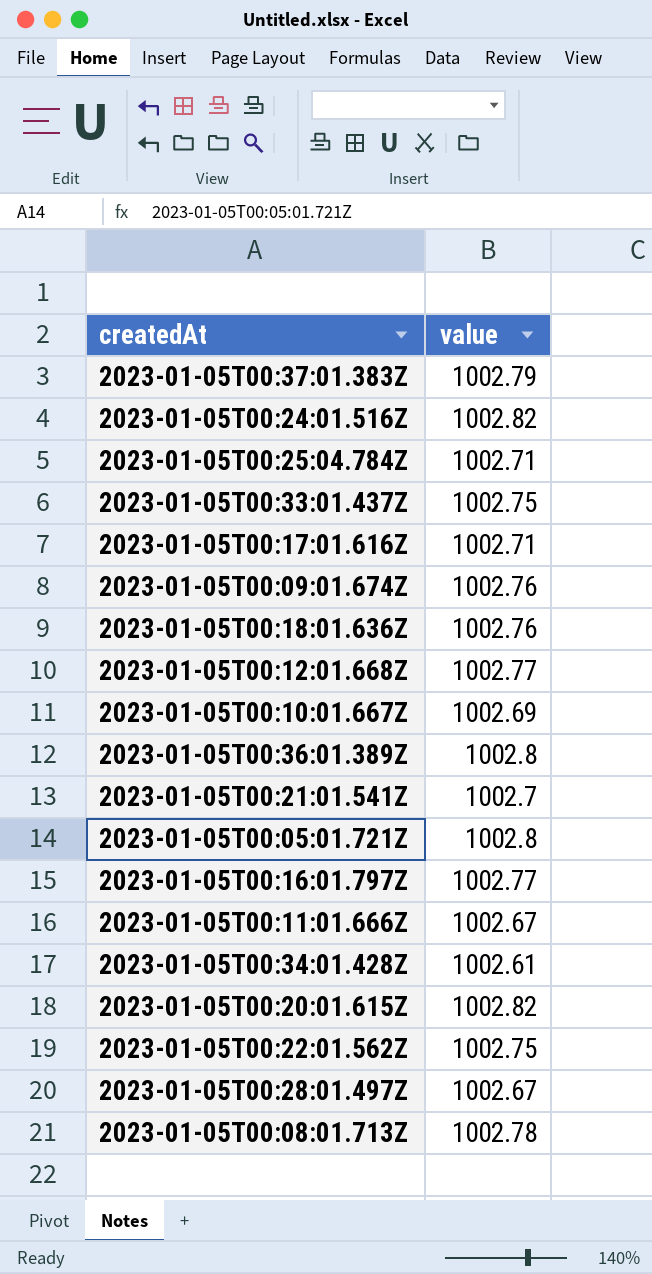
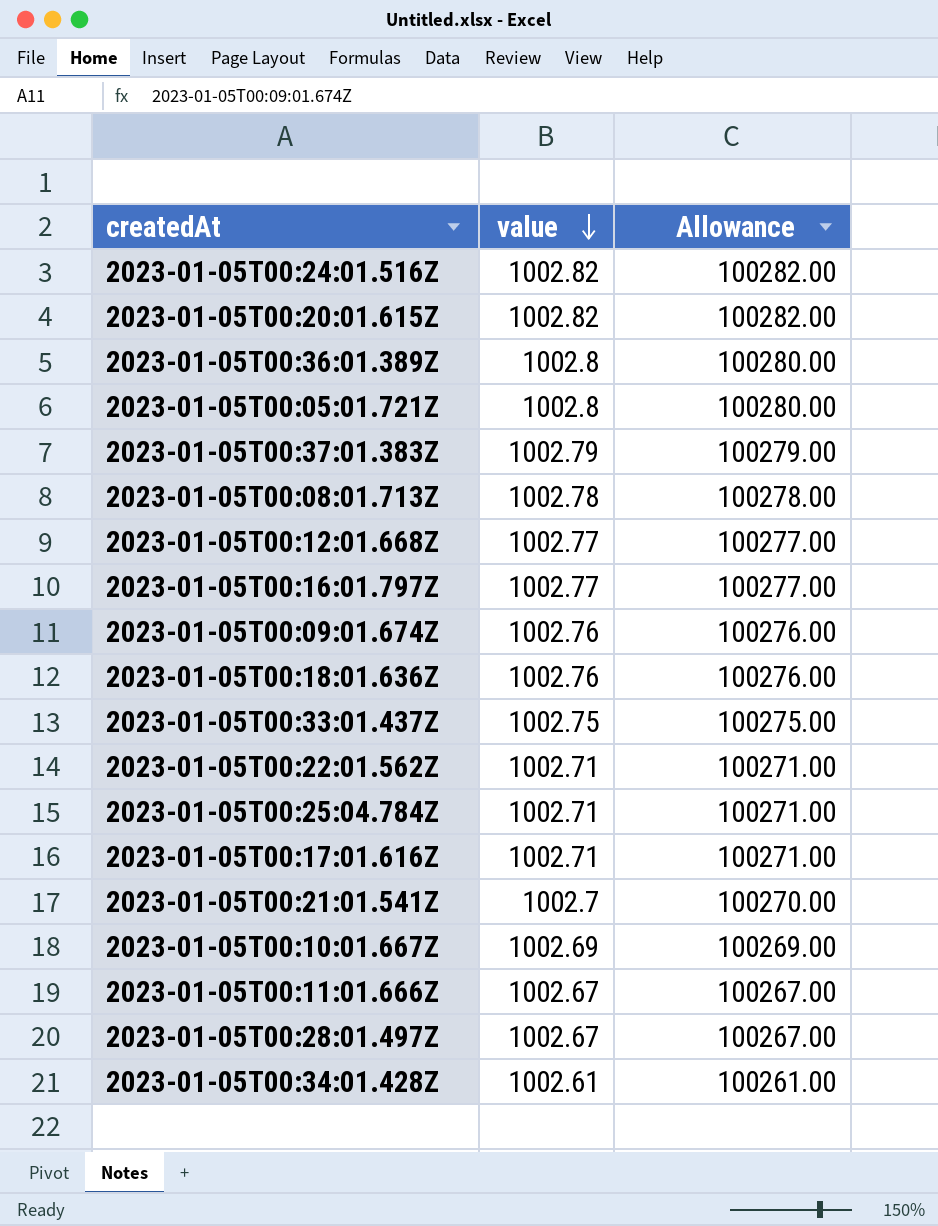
row order: none -> value descending
column Allowance | formula: none -> [value] * 100
2023-01-05T00:22:01.562Z | value: 1002.75 -> 1002.71

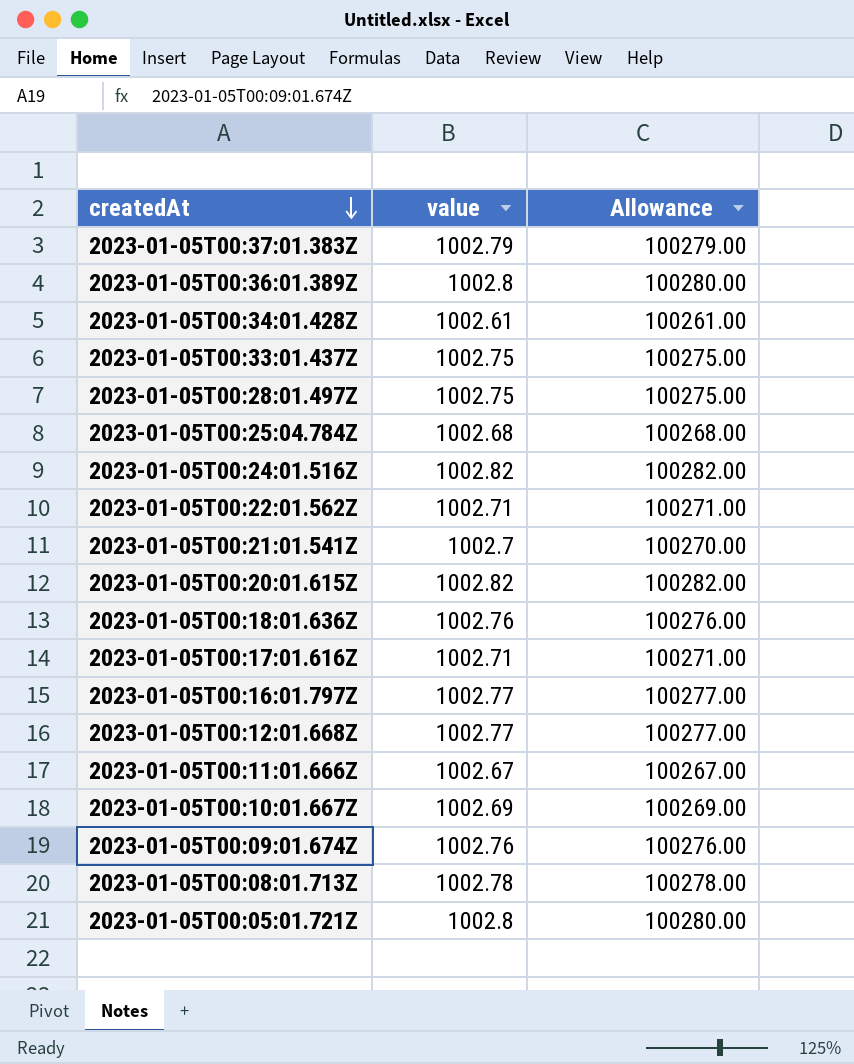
row order: value descending -> createdAt descending
2023-01-05T00:28:01.497Z | value: 1002.67 -> 1002.75
2023-01-05T00:28:01.497Z | Allowance: 100267.00 -> 100275.00
2023-01-05T00:25:04.784Z | value: 1002.71 -> 1002.68
2023-01-05T00:25:04.784Z | Allowance: 100271.00 -> 100268.00

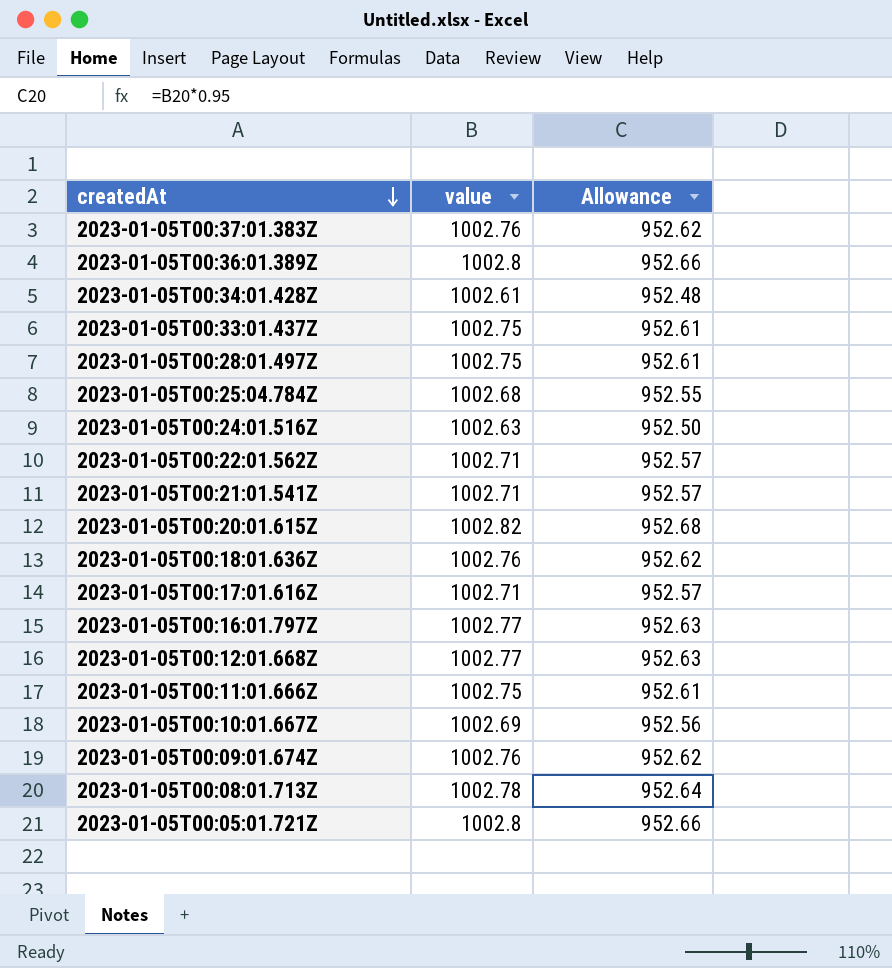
column Allowance | formula: [value] * 100 -> [value] * 0.95
2023-01-05T00:37:01.383Z | value: 1002.79 -> 1002.76
2023-01-05T00:24:01.516Z | value: 1002.82 -> 1002.63
2023-01-05T00:21:01.541Z | value: 1002.7 -> 1002.71
2023-01-05T00:11:01.666Z | value: 1002.67 -> 1002.75

